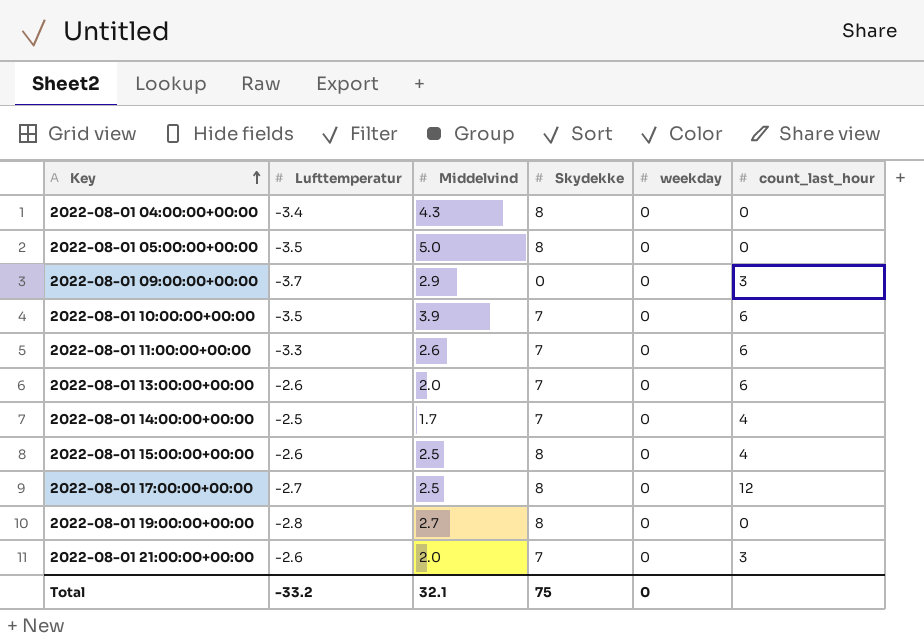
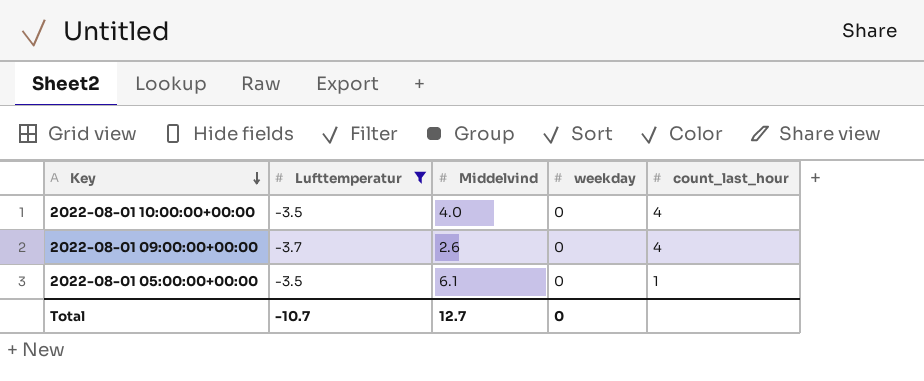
filter: none -> Lufttemperatur <= -3.5
row order: Key ascending -> Key descending
column Skydekke | position: 4 -> none
2022-08-01 10:00:00+00:00 | Middelvind: 3.9 -> 4.0
2022-08-01 10:00:00+00:00 | count_last_hour: 6 -> 4
2022-08-01 09:00:00+00:00 | Middelvind: 2.9 -> 2.6
2022-08-01 09:00:00+00:00 | count_last_hour: 3 -> 4
2022-08-01 05:00:00+00:00 | Middelvind: 5.0 -> 6.1
2022-08-01 05:00:00+00:00 | count_last_hour: 0 -> 1
Total | Lufttemperatur: -33.2 -> -10.7
Total | Middelvind: 32.1 -> 12.7

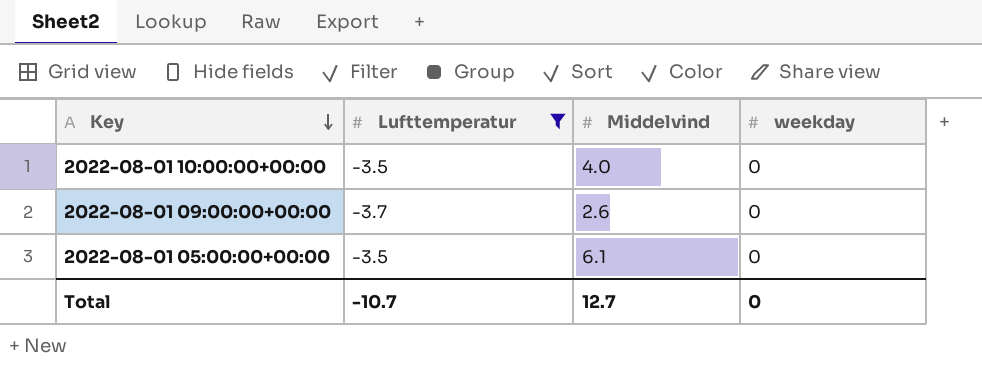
column count_last_hour | position: 5 -> none

